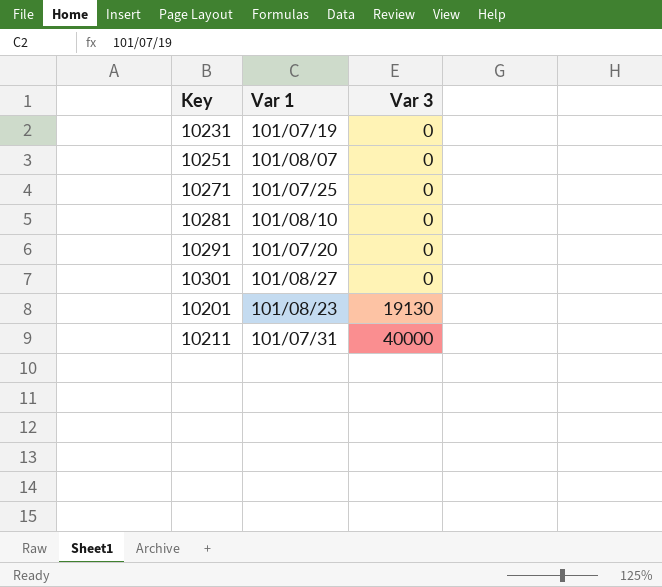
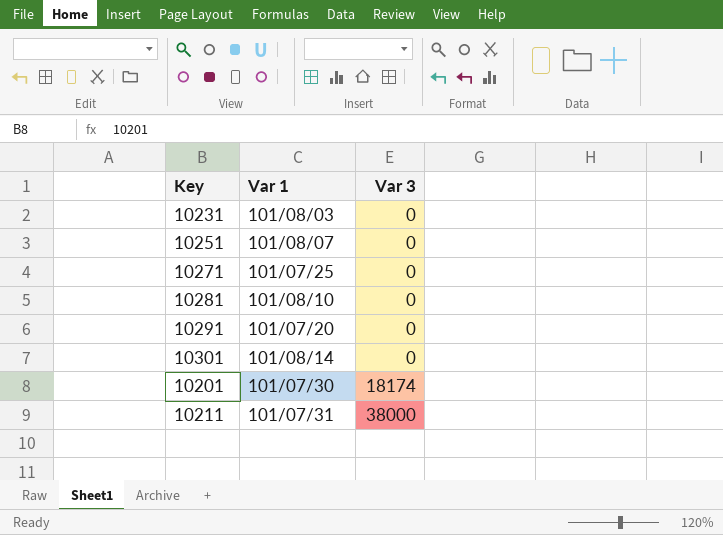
10231 | Var 1: 101/07/19 -> 101/08/03
10301 | Var 1: 101/08/27 -> 101/08/14
10201 | Var 1: 101/08/23 -> 101/07/30
10201 | Var 3: 19130 -> 18174
10211 | Var 3: 40000 -> 38000

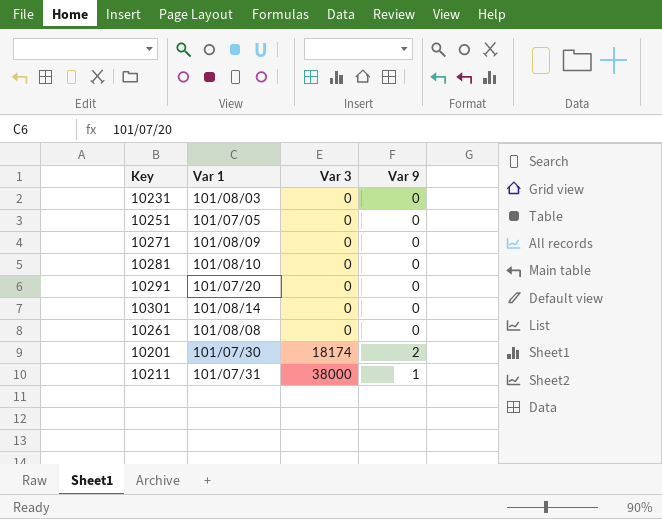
column Var 9 | position: none -> 4
10251 | Var 1: 101/08/07 -> 101/07/05
10271 | Var 1: 101/07/25 -> 101/08/09
row 10261: none -> 101/08/08 | 0 | 0

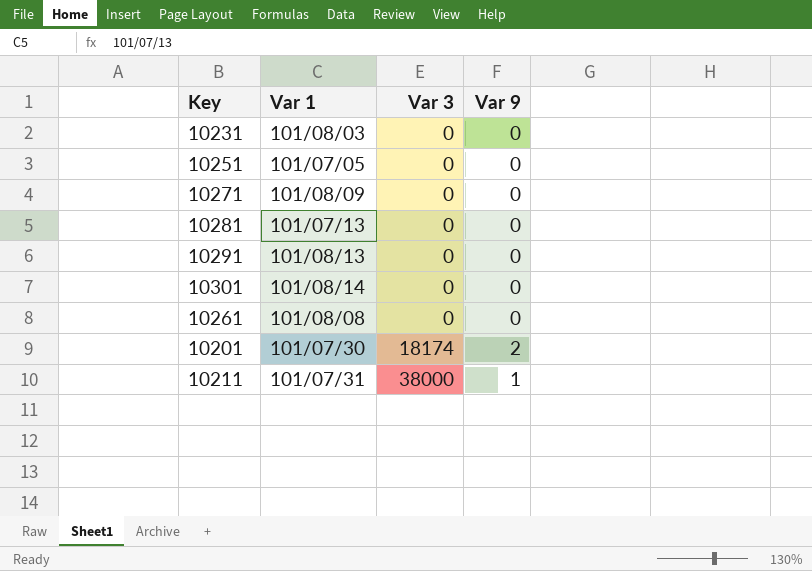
10281 | Var 1: 101/08/10 -> 101/07/13
10291 | Var 1: 101/07/20 -> 101/08/13

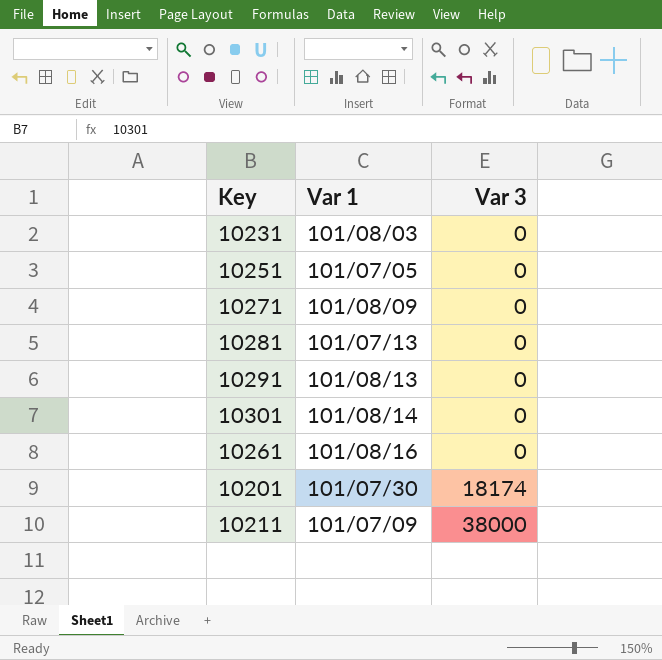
column Var 9 | position: 4 -> none
10261 | Var 1: 101/08/08 -> 101/08/16
10211 | Var 1: 101/07/31 -> 101/07/09

